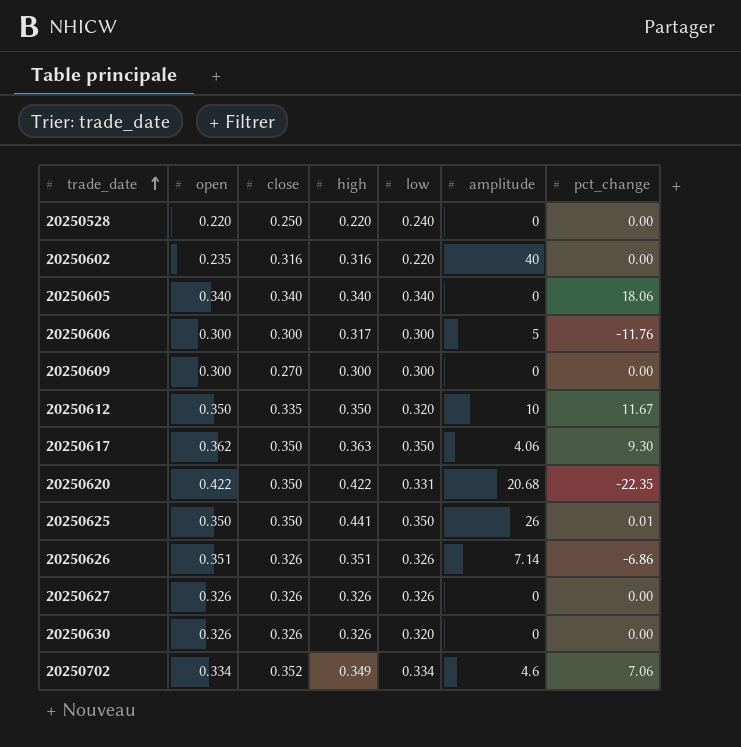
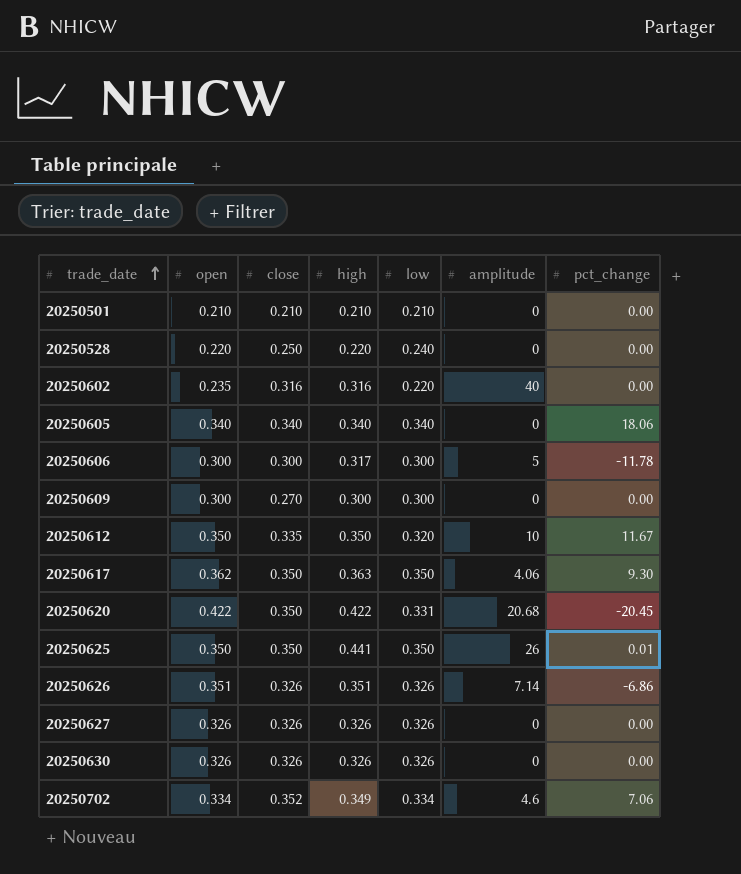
row 20250501: none -> 0.210 | 0.210 | 0.210 | 0.210 | 0 | 0.00
20250606 | pct_change: -11.76 -> -11.78
20250620 | pct_change: -22.35 -> -20.45
20250630 | low: 0.320 -> 0.326

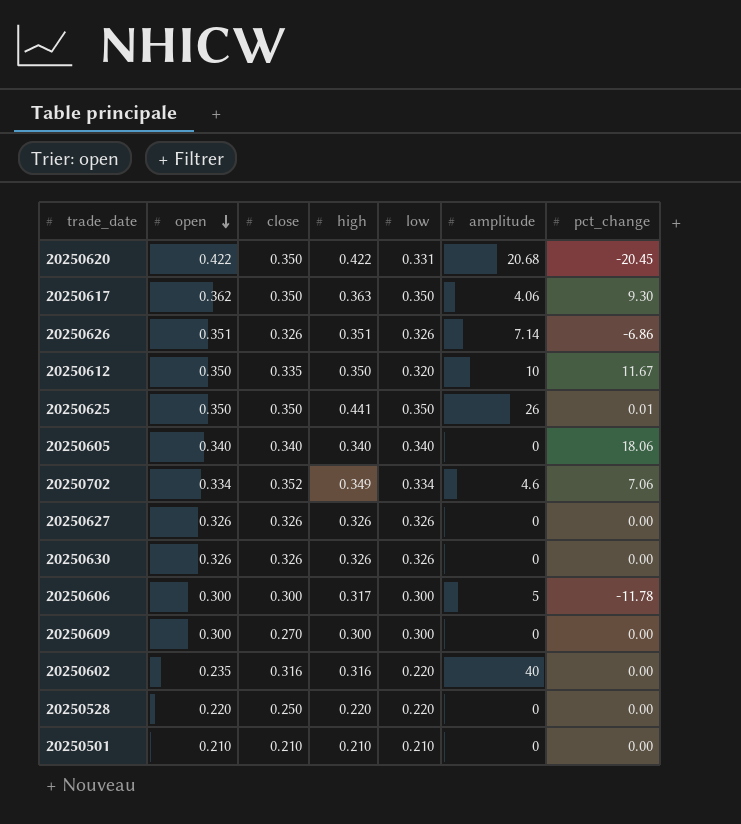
row order: trade_date ascending -> open descending
20250528 | low: 0.240 -> 0.220

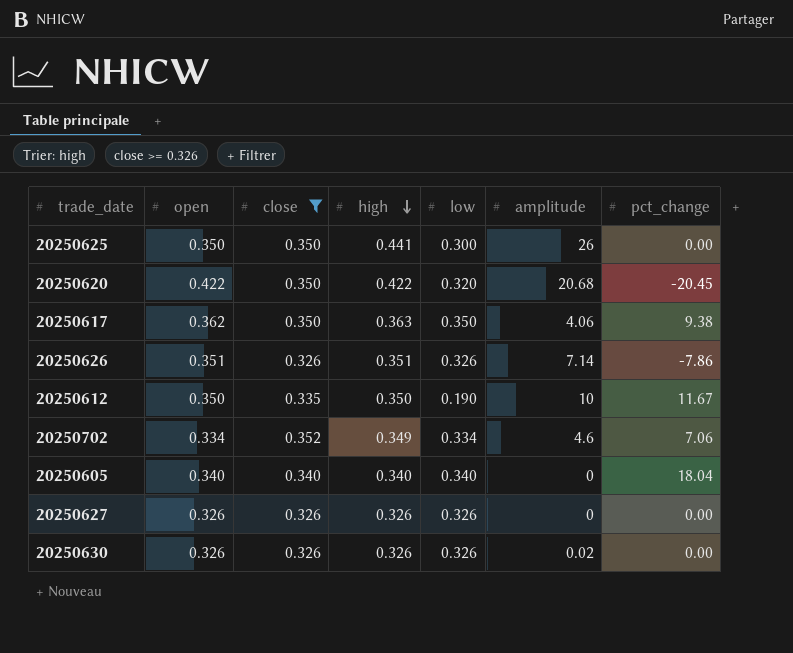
filter: none -> close >= 0.326
row order: open descending -> high descending
20250625 | low: 0.350 -> 0.300
20250625 | pct_change: 0.01 -> 0.00
20250620 | low: 0.331 -> 0.320
20250617 | pct_change: 9.30 -> 9.38
20250626 | pct_change: -6.86 -> -7.86
20250612 | low: 0.320 -> 0.190
20250605 | pct_change: 18.06 -> 18.04
20250630 | amplitude: 0 -> 0.02

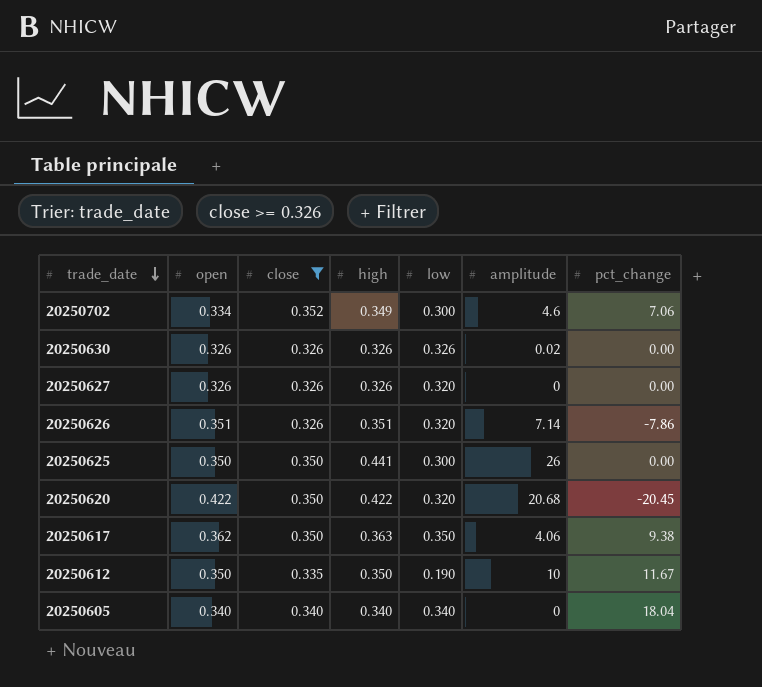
row order: high descending -> trade_date descending
20250702 | low: 0.334 -> 0.300
20250627 | low: 0.326 -> 0.320
20250626 | low: 0.326 -> 0.320

